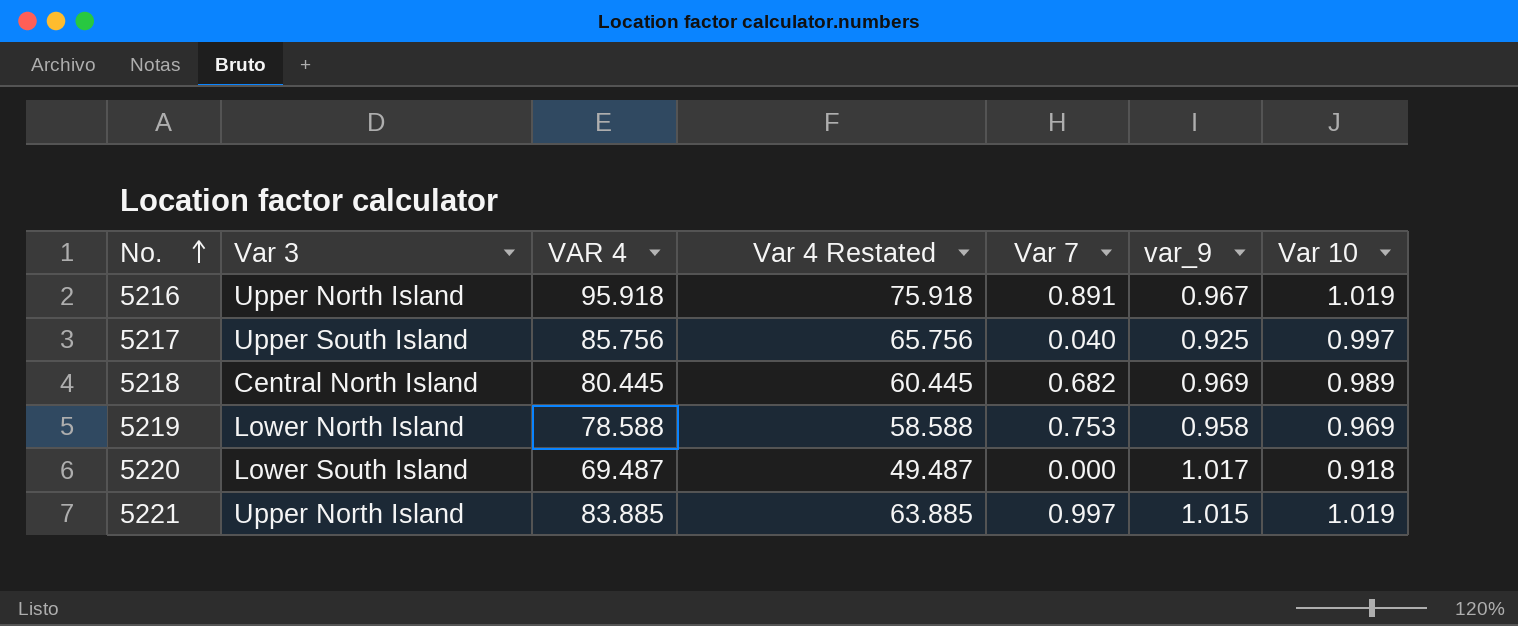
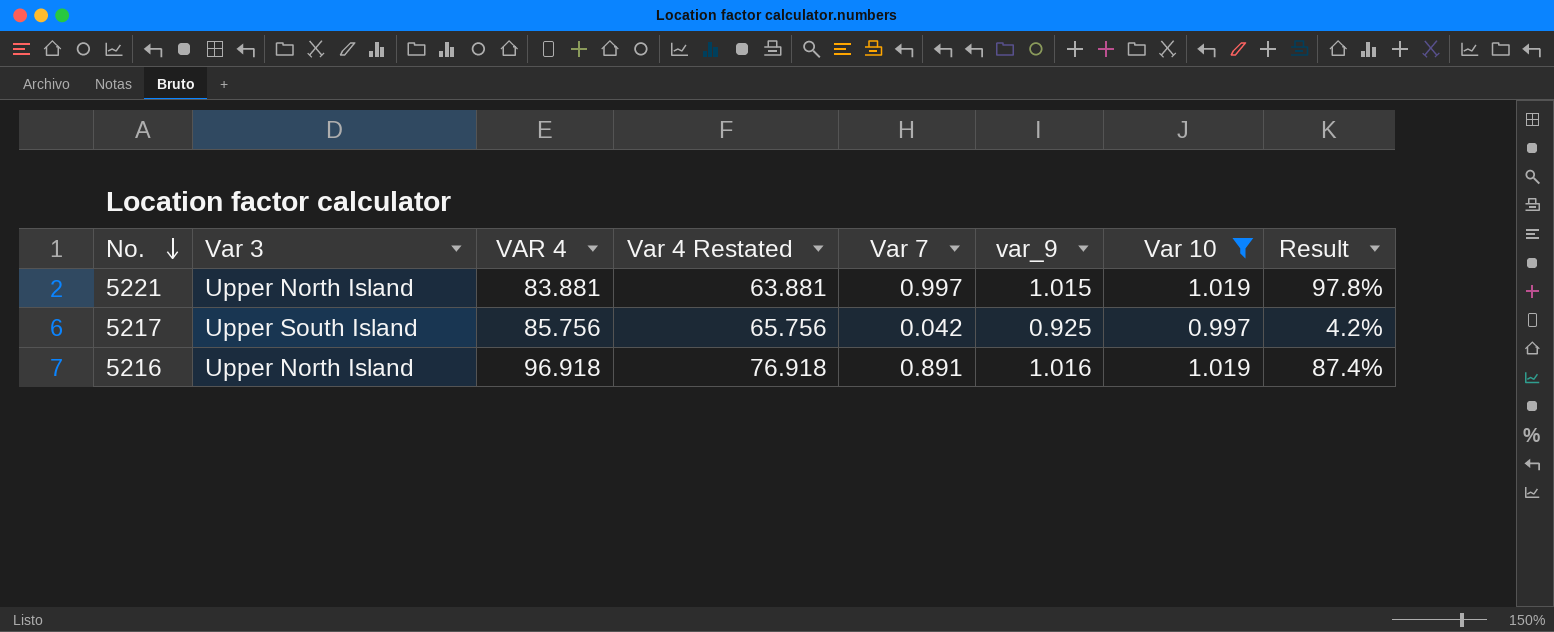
filter: none -> Var 10 >= 0.997
row order: No. ascending -> No. descending
column Result | formula: none -> [Var 7] / [Var 10]
5221 | VAR 4: 83.885 -> 83.881
5221 | Var 4 Restated: 63.885 -> 63.881
5217 | Var 7: 0.040 -> 0.042
5216 | VAR 4: 95.918 -> 96.918
5216 | Var 4 Restated: 75.918 -> 76.918
5216 | var_9: 0.967 -> 1.016

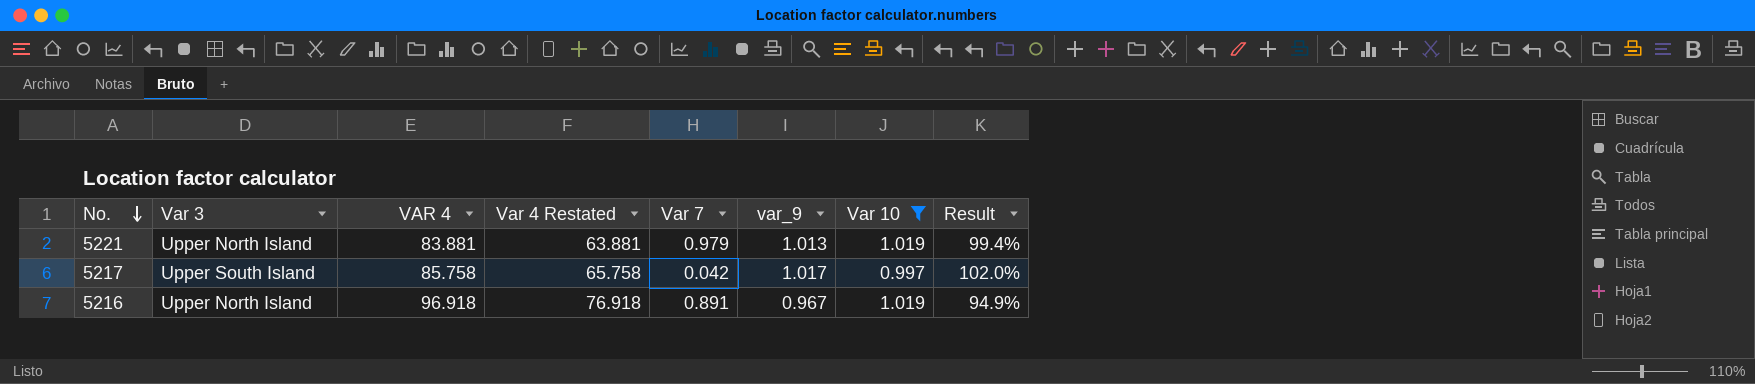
column Result | formula: [Var 7] / [Var 10] -> [var_9] / [Var 10]
5221 | Var 7: 0.997 -> 0.979
5221 | var_9: 1.015 -> 1.013
5217 | VAR 4: 85.756 -> 85.758
5217 | Var 4 Restated: 65.756 -> 65.758
5217 | var_9: 0.925 -> 1.017
5216 | var_9: 1.016 -> 0.967

